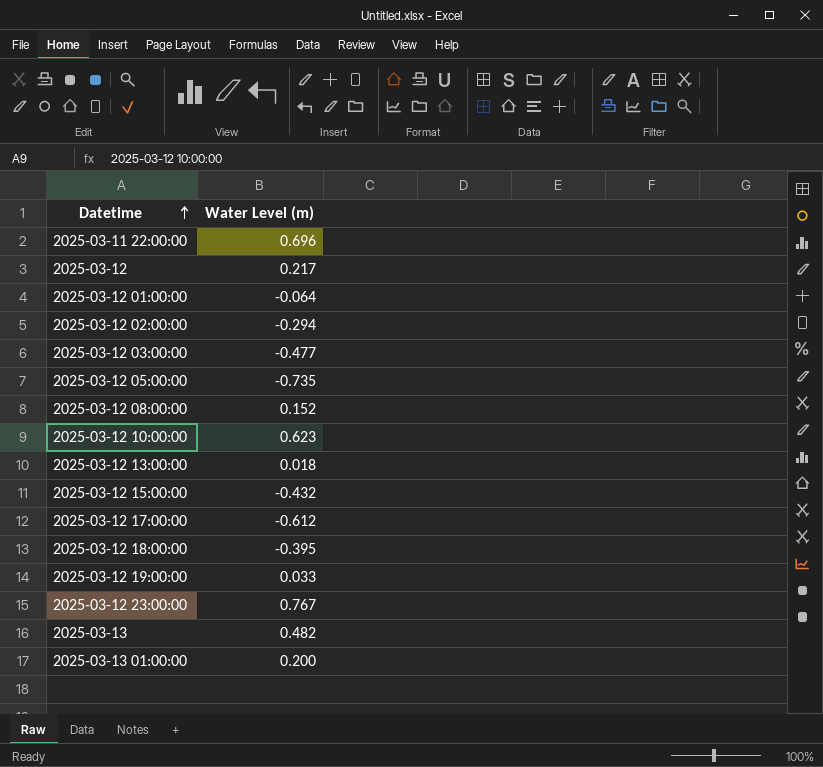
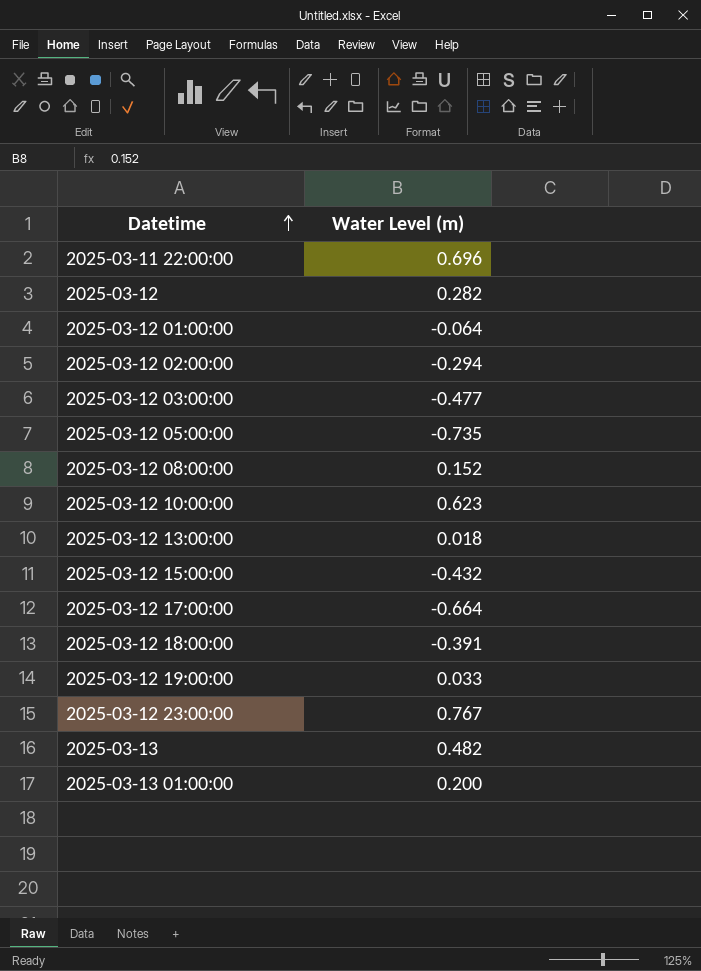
2025-03-12 | Water Level (m): 0.217 -> 0.282
2025-03-12 17:00:00 | Water Level (m): -0.612 -> -0.664
2025-03-12 18:00:00 | Water Level (m): -0.395 -> -0.391

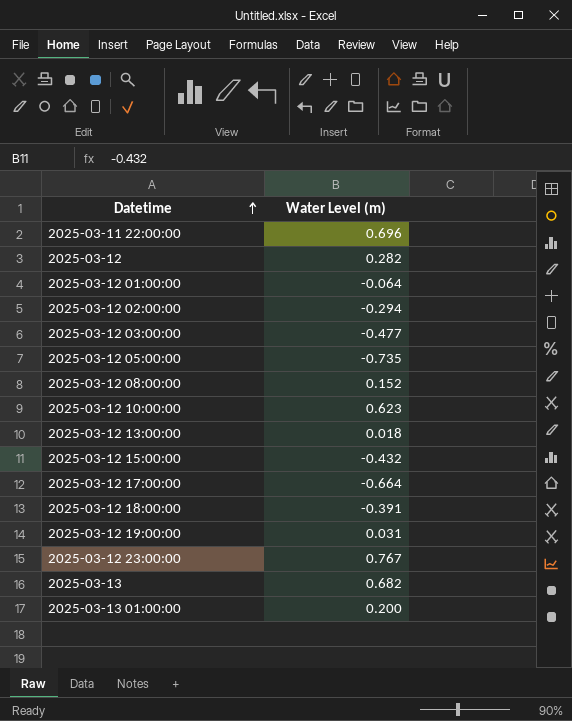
2025-03-12 19:00:00 | Water Level (m): 0.033 -> 0.031
2025-03-13 | Water Level (m): 0.482 -> 0.682

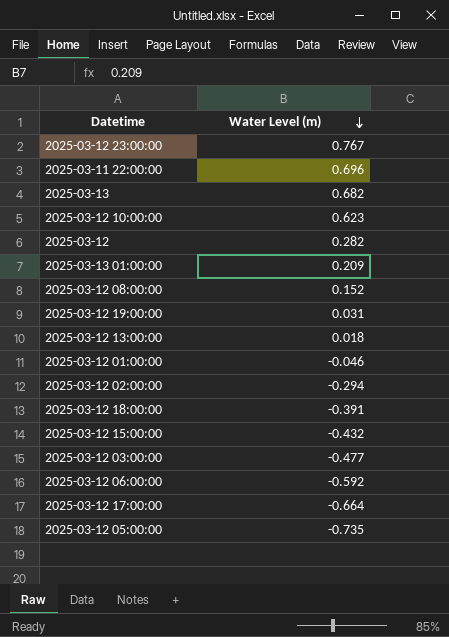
row order: Datetime ascending -> Water Level (m) descending
2025-03-13 01:00:00 | Water Level (m): 0.200 -> 0.209
2025-03-12 01:00:00 | Water Level (m): -0.064 -> -0.046
row 2025-03-12 06:00:00: none -> -0.592

